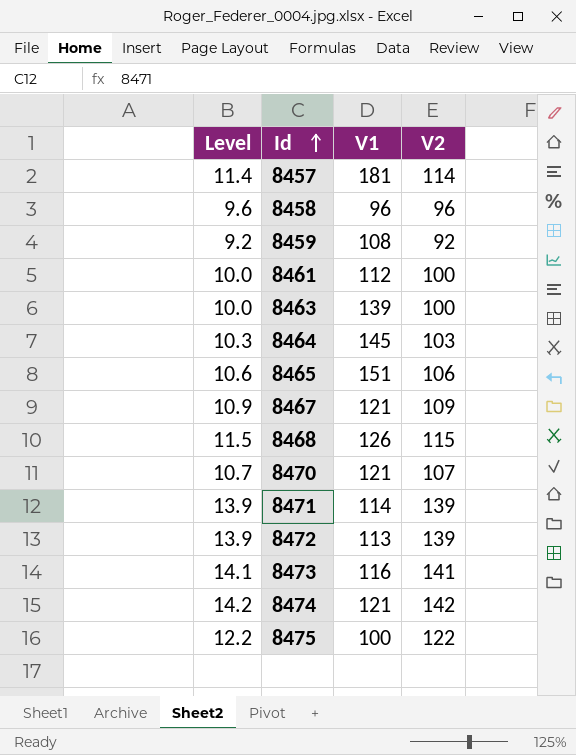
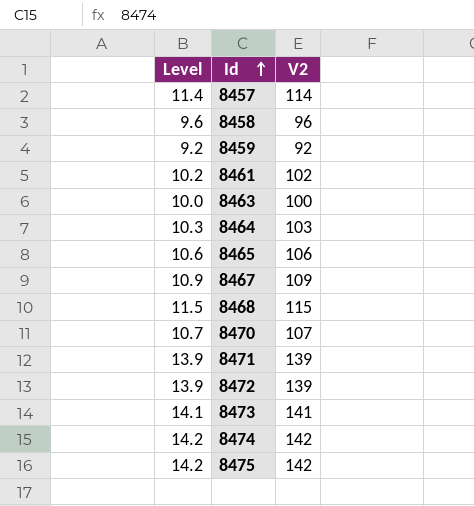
column V1 | position: 3 -> none
8461 | Level: 10.0 -> 10.2
8461 | V2: 100 -> 102
8475 | Level: 12.2 -> 14.2
8475 | V2: 122 -> 142

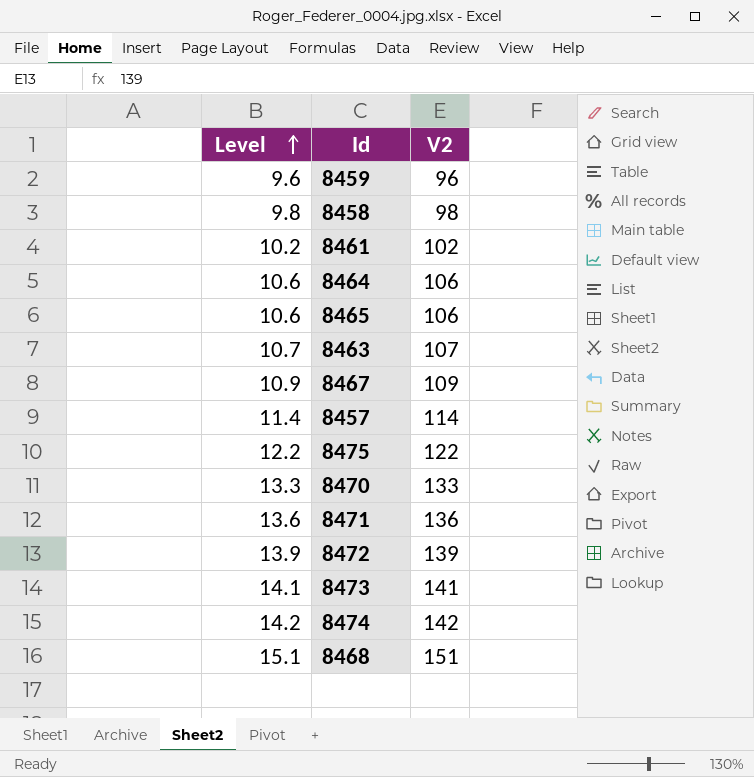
row order: Id ascending -> Level ascending
8459 | Level: 9.2 -> 9.6
8459 | V2: 92 -> 96
8458 | Level: 9.6 -> 9.8
8458 | V2: 96 -> 98
8464 | Level: 10.3 -> 10.6
8464 | V2: 103 -> 106
8463 | Level: 10.0 -> 10.7
8463 | V2: 100 -> 107
8475 | Level: 14.2 -> 12.2
8475 | V2: 142 -> 122
8470 | Level: 10.7 -> 13.3
8470 | V2: 107 -> 133
8471 | Level: 13.9 -> 13.6
8471 | V2: 139 -> 136
8468 | Level: 11.5 -> 15.1
8468 | V2: 115 -> 151

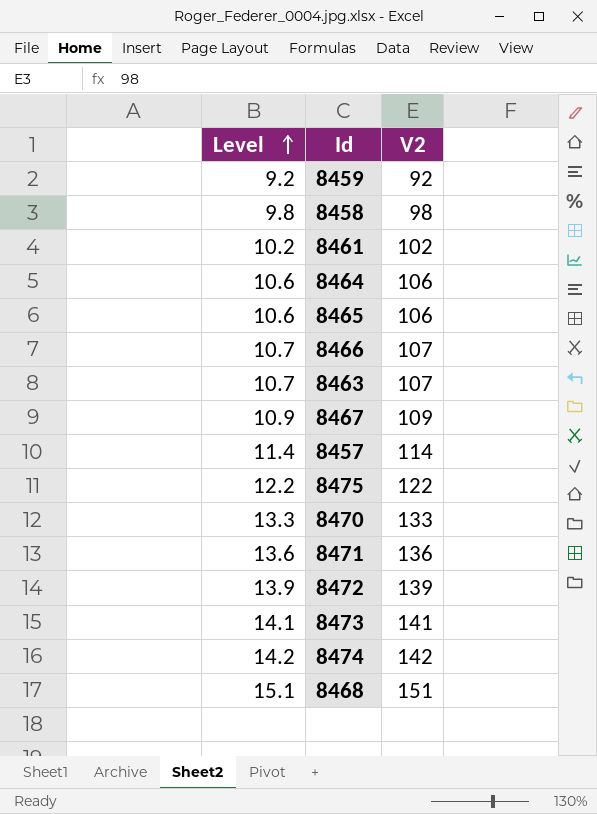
8459 | Level: 9.6 -> 9.2
8459 | V2: 96 -> 92
row 8466: none -> 10.7 | 107

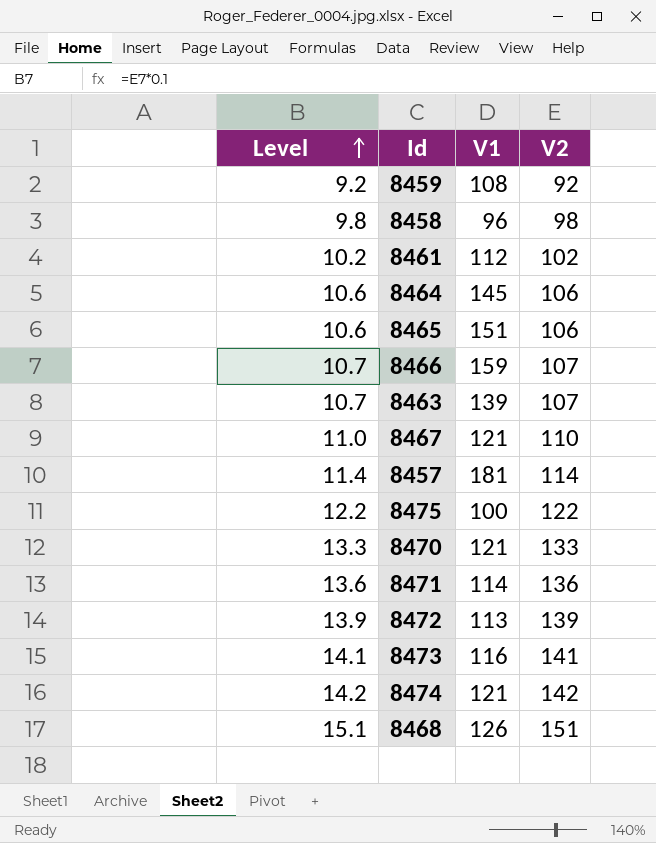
column V1 | position: none -> 3
8467 | Level: 10.9 -> 11.0
8467 | V2: 109 -> 110

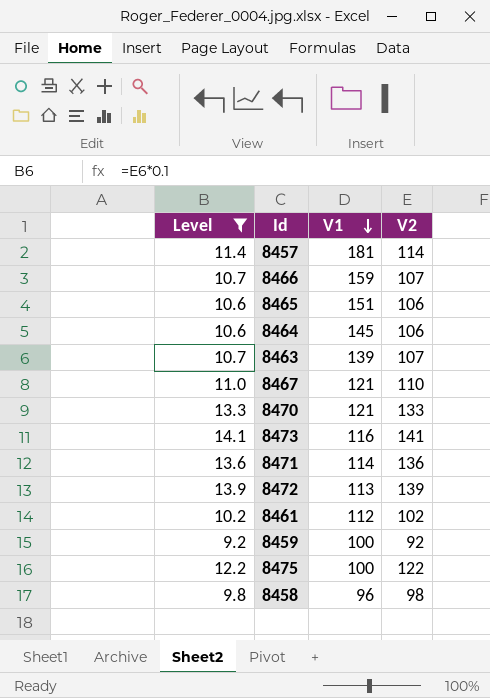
filter: none -> Level <= 14.1
row order: Level ascending -> V1 descending
8459 | V1: 108 -> 100

